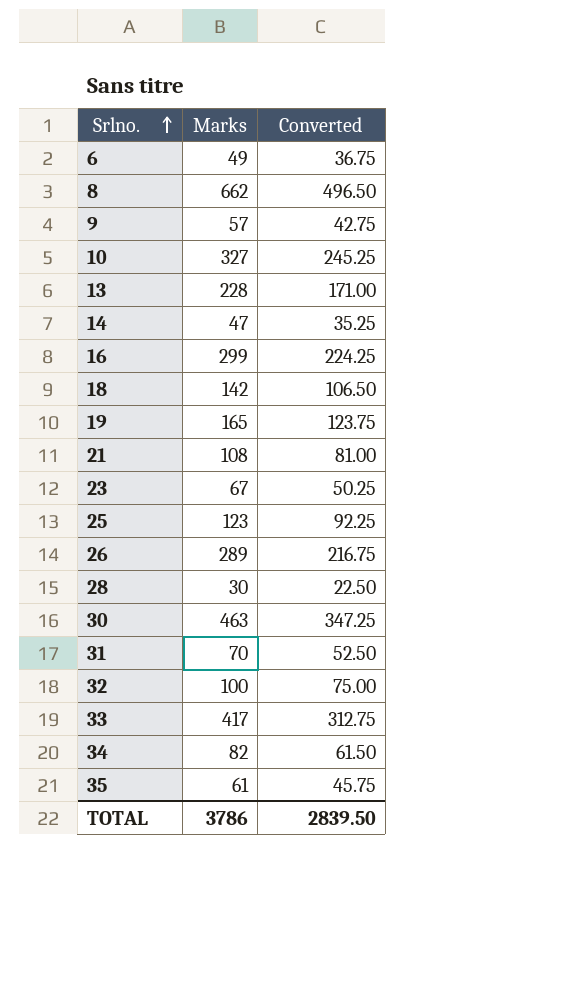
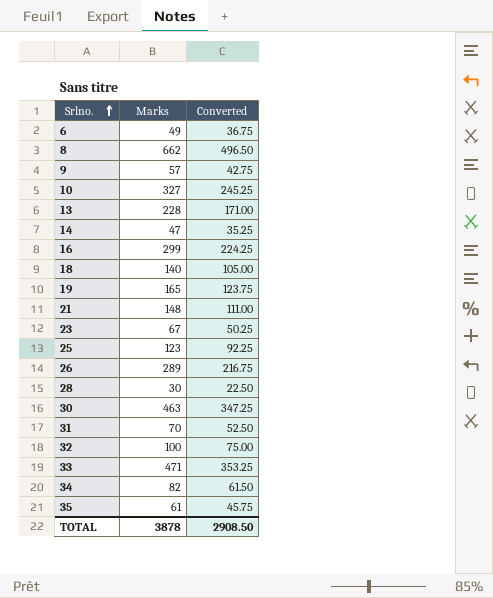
18 | Marks: 142 -> 140
18 | Converted: 106.50 -> 105.00
21 | Marks: 108 -> 148
21 | Converted: 81.00 -> 111.00
33 | Marks: 417 -> 471
33 | Converted: 312.75 -> 353.25
TOTAL | Marks: 3786 -> 3878
TOTAL | Converted: 2839.50 -> 2908.50

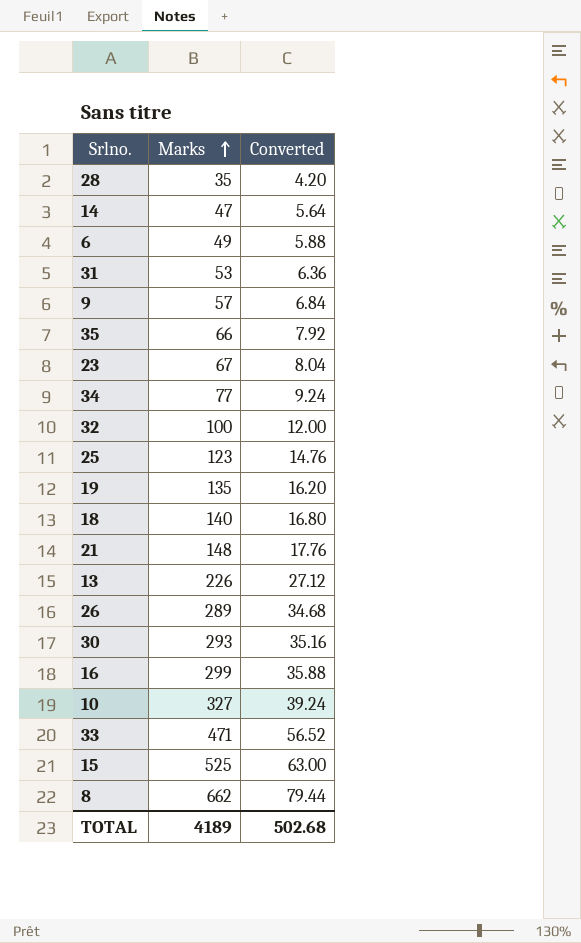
row order: Srlno. ascending -> Marks ascending
column Converted | formula: [Marks] * 0.75 -> [Marks] * 0.12
28 | Marks: 30 -> 35
31 | Marks: 70 -> 53
35 | Marks: 61 -> 66
34 | Marks: 82 -> 77
19 | Marks: 165 -> 135
13 | Marks: 228 -> 226
30 | Marks: 463 -> 293
row 15: none -> 525 | 63.00
TOTAL | Marks: 3878 -> 4189
TOTAL | Converted: 2908.50 -> 502.68

